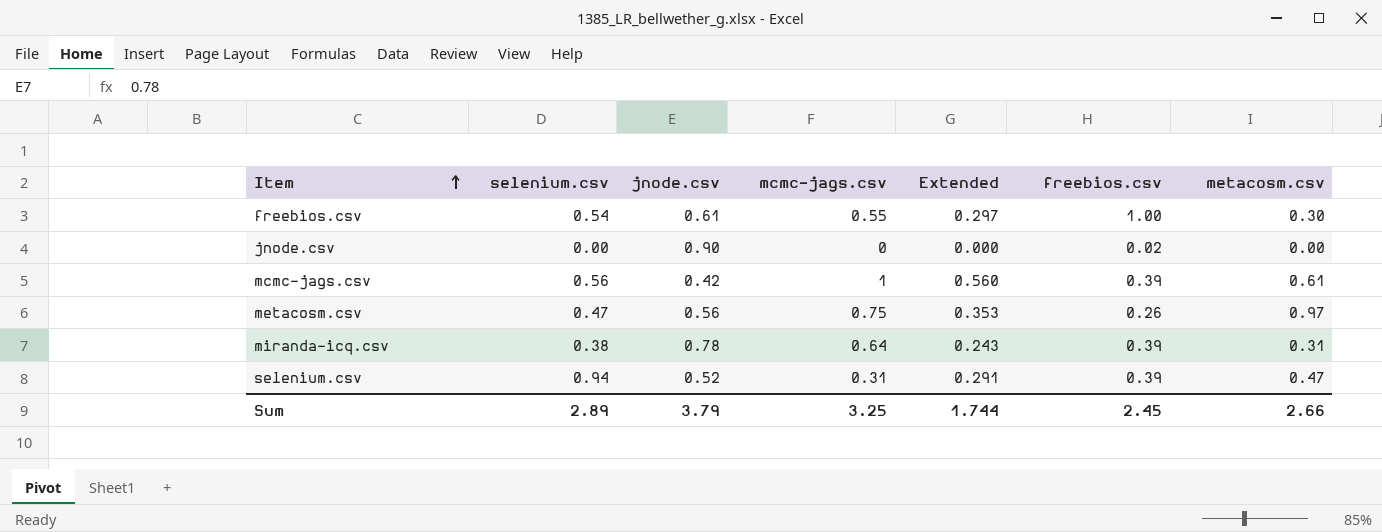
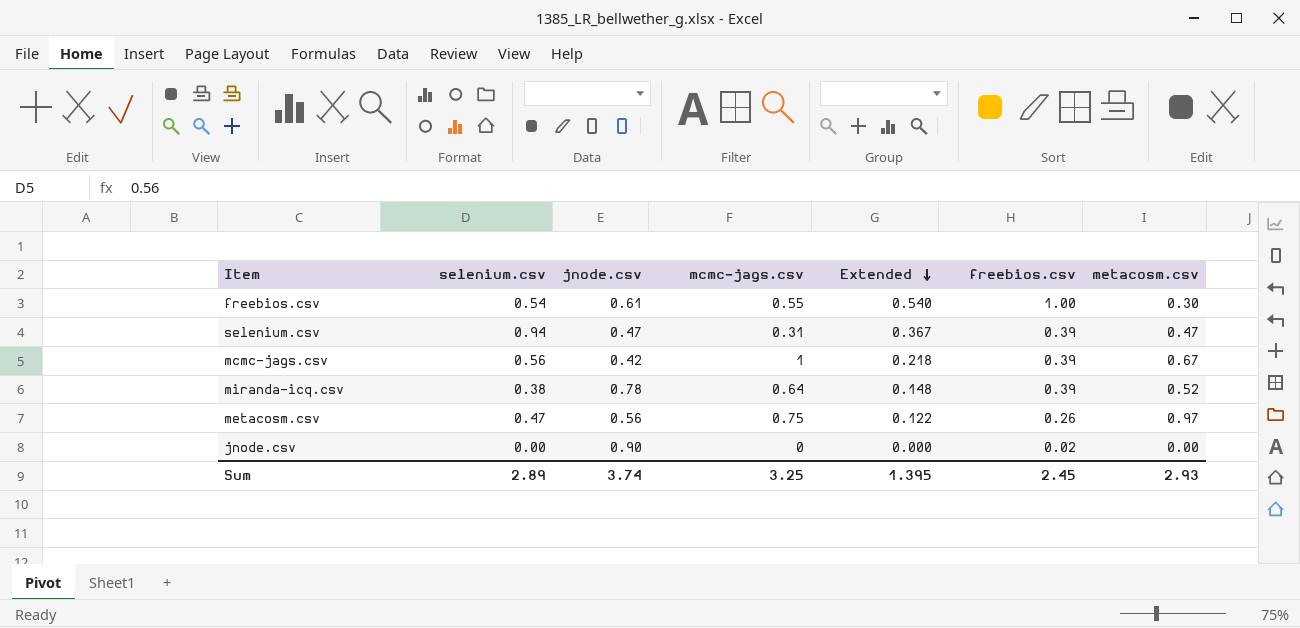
row order: Item ascending -> Extended descending
column Extended | formula: [selenium.csv] * [mcmc-jags.csv] -> [selenium.csv] * [freebios.csv]
selenium.csv | jnode.csv: 0.52 -> 0.47
mcmc-jags.csv | metacosm.csv: 0.61 -> 0.67
miranda-icq.csv | metacosm.csv: 0.31 -> 0.52
Sum | jnode.csv: 3.79 -> 3.74
Sum | Extended: 1.744 -> 1.395
Sum | metacosm.csv: 2.66 -> 2.93

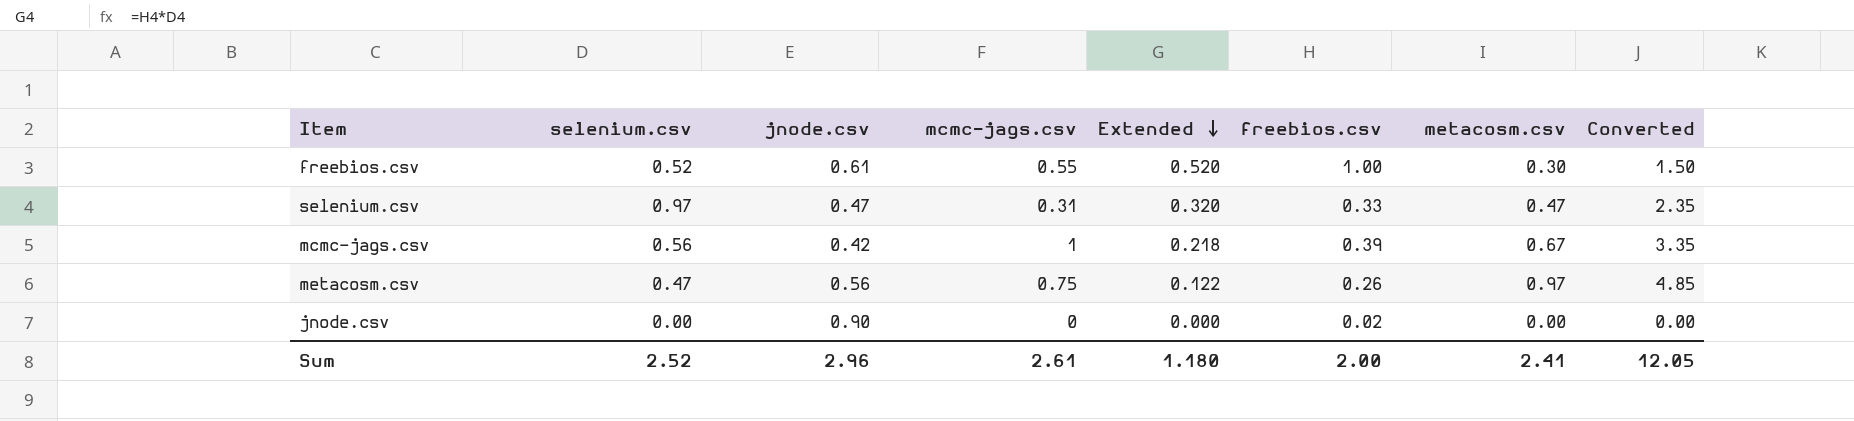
column Converted | formula: none -> [metacosm.csv] * 5
row miranda-icq.csv: 0.38 | 0.78 | 0.64 | 0.148 | 0.39 | 0.52 -> none
freebios.csv | selenium.csv: 0.54 -> 0.52
freebios.csv | Extended: 0.540 -> 0.520
selenium.csv | selenium.csv: 0.94 -> 0.97
selenium.csv | Extended: 0.367 -> 0.320
selenium.csv | freebios.csv: 0.39 -> 0.33
Sum | selenium.csv: 2.89 -> 2.52
Sum | jnode.csv: 3.74 -> 2.96
Sum | mcmc-jags.csv: 3.25 -> 2.61
Sum | Extended: 1.395 -> 1.180
Sum | freebios.csv: 2.45 -> 2.00
Sum | metacosm.csv: 2.93 -> 2.41

